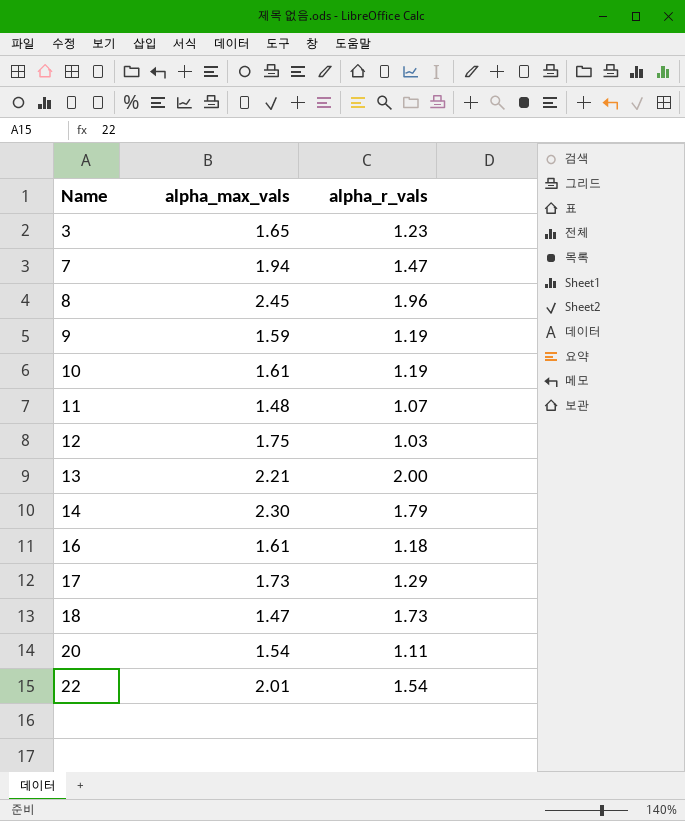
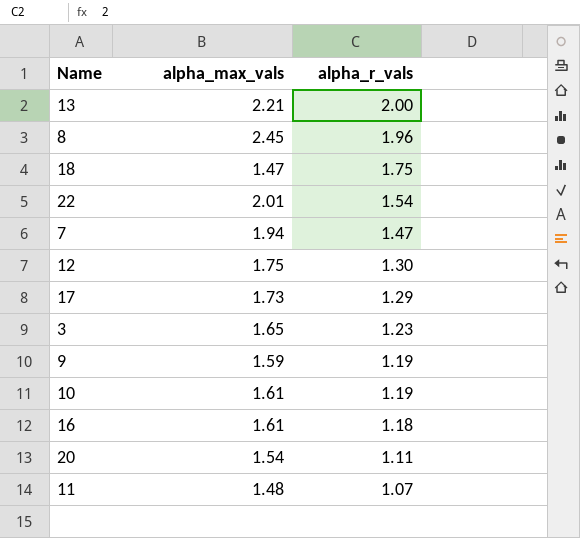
row order: Name ascending -> alpha_r_vals descending
row 14: 2.30 | 1.79 -> none
18 | alpha_r_vals: 1.73 -> 1.75
12 | alpha_r_vals: 1.03 -> 1.30

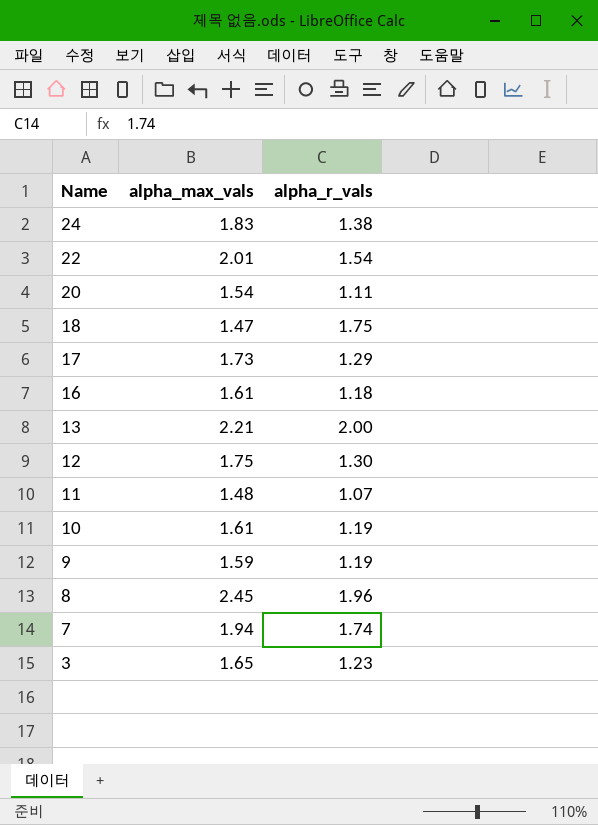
row order: alpha_r_vals descending -> Name descending
row 24: none -> 1.83 | 1.38
7 | alpha_r_vals: 1.47 -> 1.74

